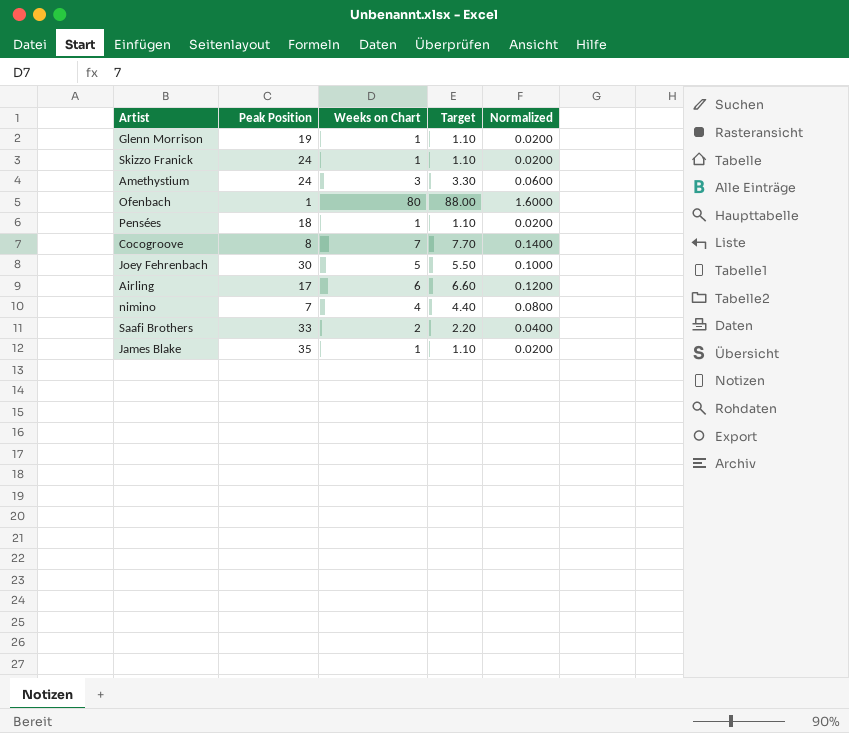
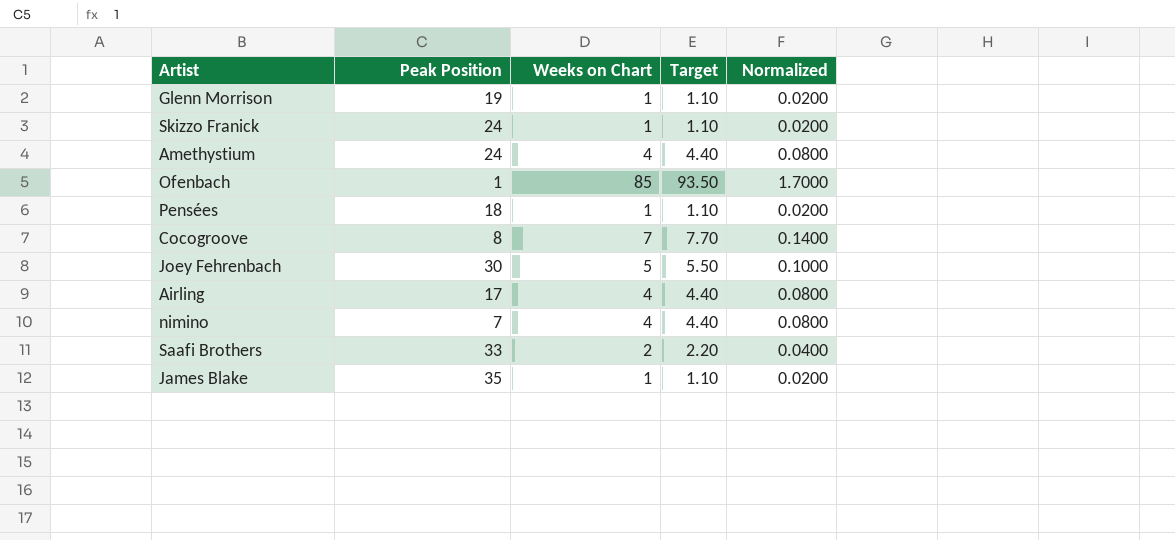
Amethystium | Weeks on Chart: 3 -> 4
Amethystium | Target: 3.30 -> 4.40
Amethystium | Normalized: 0.0600 -> 0.0800
Ofenbach | Weeks on Chart: 80 -> 85
Ofenbach | Target: 88.00 -> 93.50
Ofenbach | Normalized: 1.6000 -> 1.7000
Airling | Weeks on Chart: 6 -> 4
Airling | Target: 6.60 -> 4.40
Airling | Normalized: 0.1200 -> 0.0800

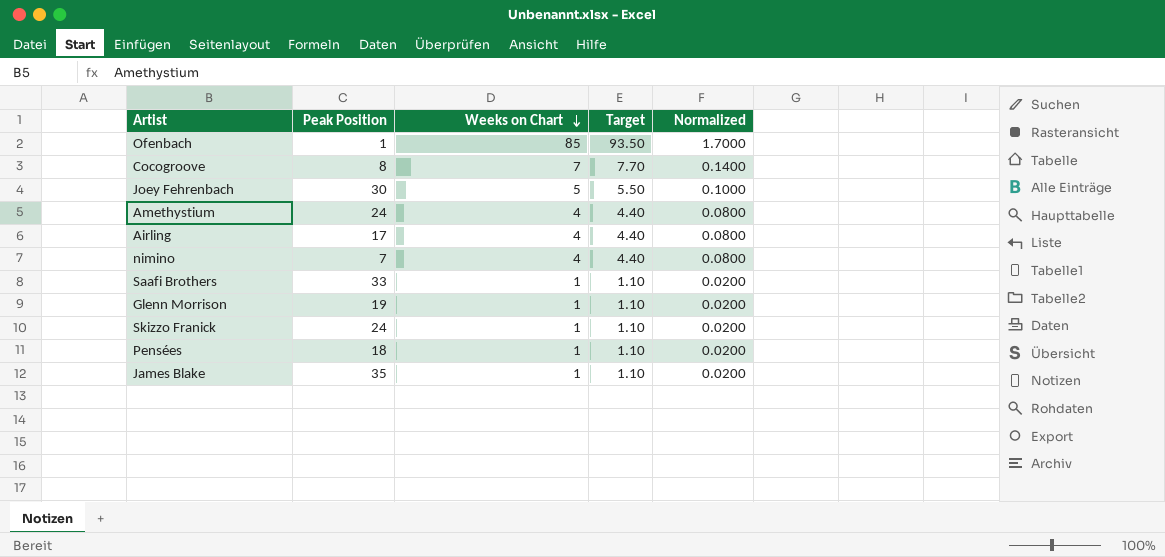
row order: none -> Weeks on Chart descending
Saafi Brothers | Weeks on Chart: 2 -> 1
Saafi Brothers | Target: 2.20 -> 1.10
Saafi Brothers | Normalized: 0.0400 -> 0.0200

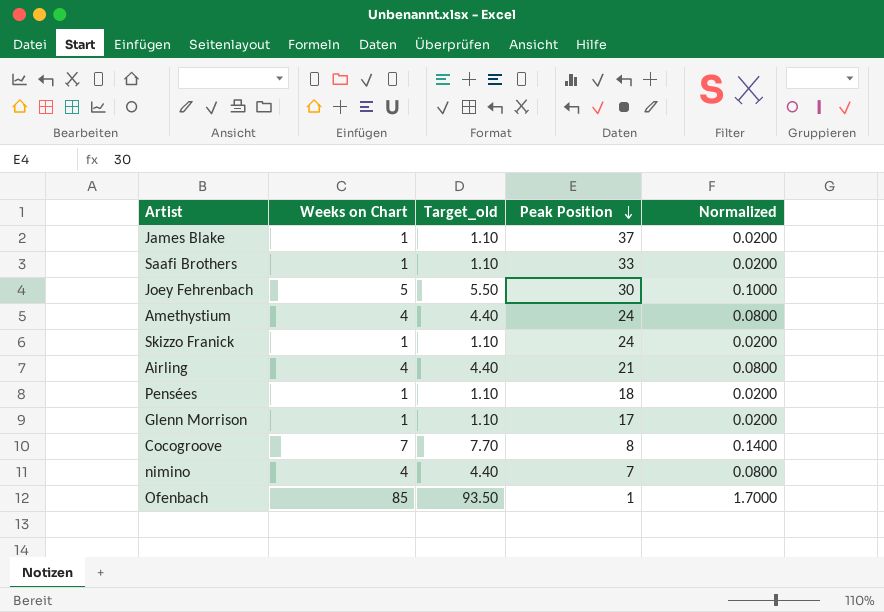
row order: Weeks on Chart descending -> Peak Position descending
column name: Target -> Target_old
column Peak Position | position: 2 -> 4
James Blake | Peak Position: 35 -> 37
Airling | Peak Position: 17 -> 21
Glenn Morrison | Peak Position: 19 -> 17

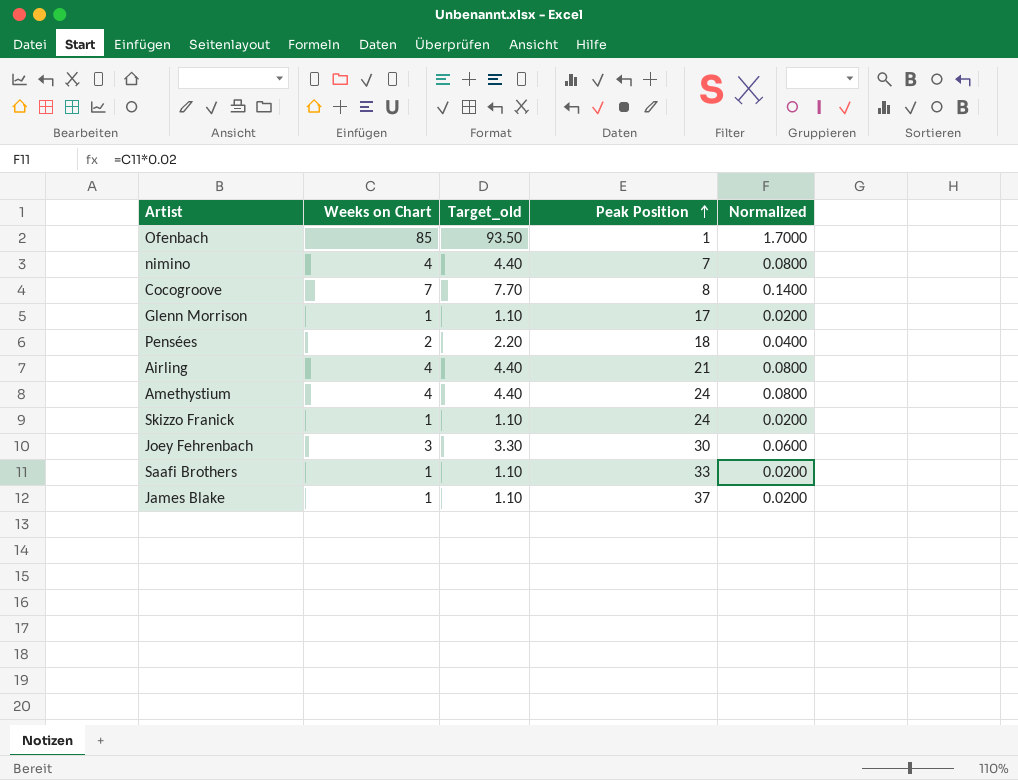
row order: Peak Position descending -> Peak Position ascending
Pensées | Weeks on Chart: 1 -> 2
Pensées | Target_old: 1.10 -> 2.20
Pensées | Normalized: 0.0200 -> 0.0400
Joey Fehrenbach | Weeks on Chart: 5 -> 3
Joey Fehrenbach | Target_old: 5.50 -> 3.30
Joey Fehrenbach | Normalized: 0.1000 -> 0.0600

